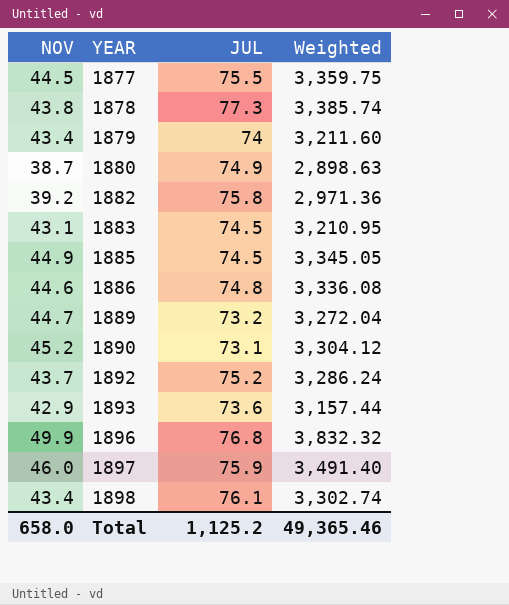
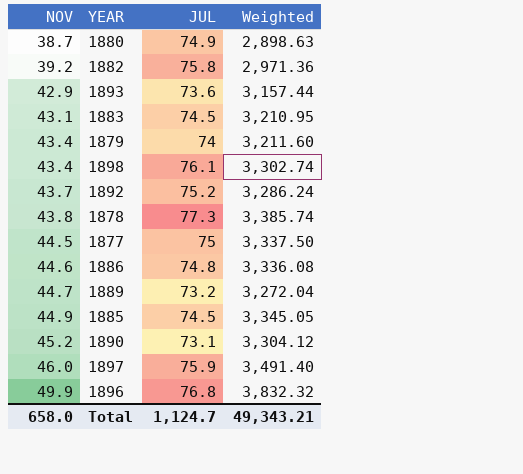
row order: YEAR ascending -> NOV ascending
1877 | JUL: 75.5 -> 75
1877 | Weighted: 3,359.75 -> 3,337.50
Total | JUL: 1,125.2 -> 1,124.7
Total | Weighted: 49,365.46 -> 49,343.21

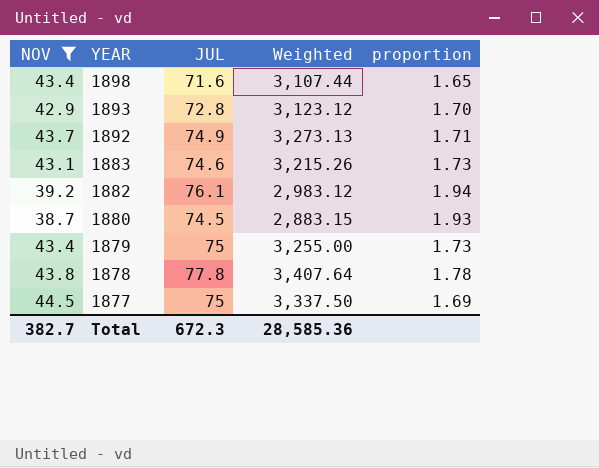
filter: none -> NOV <= 44.5
row order: NOV ascending -> YEAR descending
column proportion | formula: none -> [JUL] / [NOV]
1898 | JUL: 76.1 -> 71.6
1898 | Weighted: 3,302.74 -> 3,107.44
1893 | JUL: 73.6 -> 72.8
1893 | Weighted: 3,157.44 -> 3,123.12
1892 | JUL: 75.2 -> 74.9
1892 | Weighted: 3,286.24 -> 3,273.13
1883 | JUL: 74.5 -> 74.6
1883 | Weighted: 3,210.95 -> 3,215.26
1882 | JUL: 75.8 -> 76.1
1882 | Weighted: 2,971.36 -> 2,983.12
1880 | JUL: 74.9 -> 74.5
1880 | Weighted: 2,898.63 -> 2,883.15
1879 | JUL: 74 -> 75
1879 | Weighted: 3,211.60 -> 3,255.00
1878 | JUL: 77.3 -> 77.8
1878 | Weighted: 3,385.74 -> 3,407.64
Total | NOV: 658.0 -> 382.7
Total | JUL: 1,124.7 -> 672.3
Total | Weighted: 49,343.21 -> 28,585.36

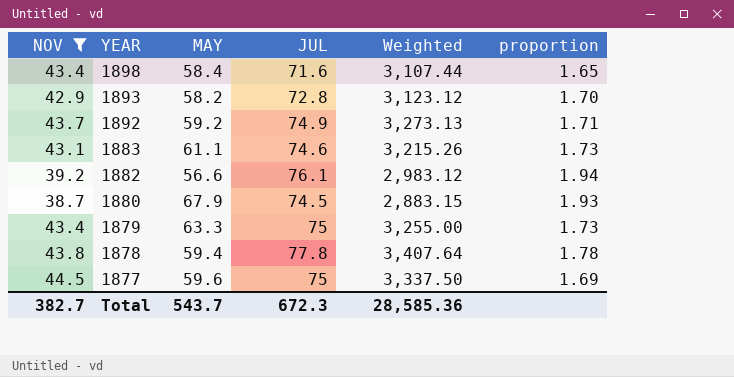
column MAY | position: none -> 3

